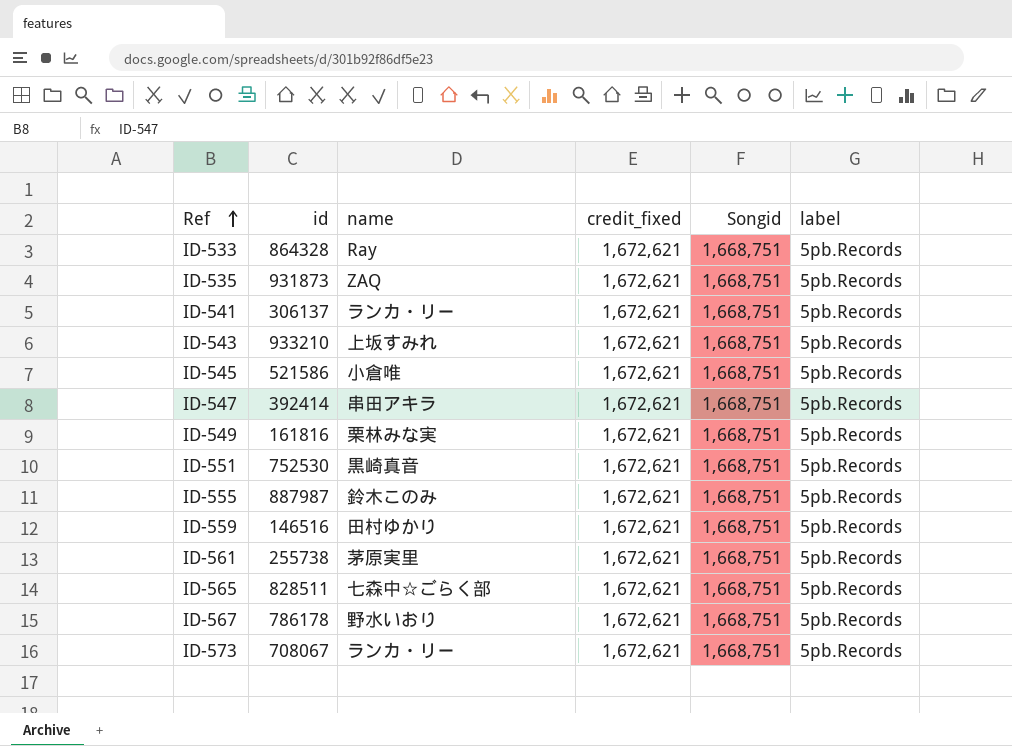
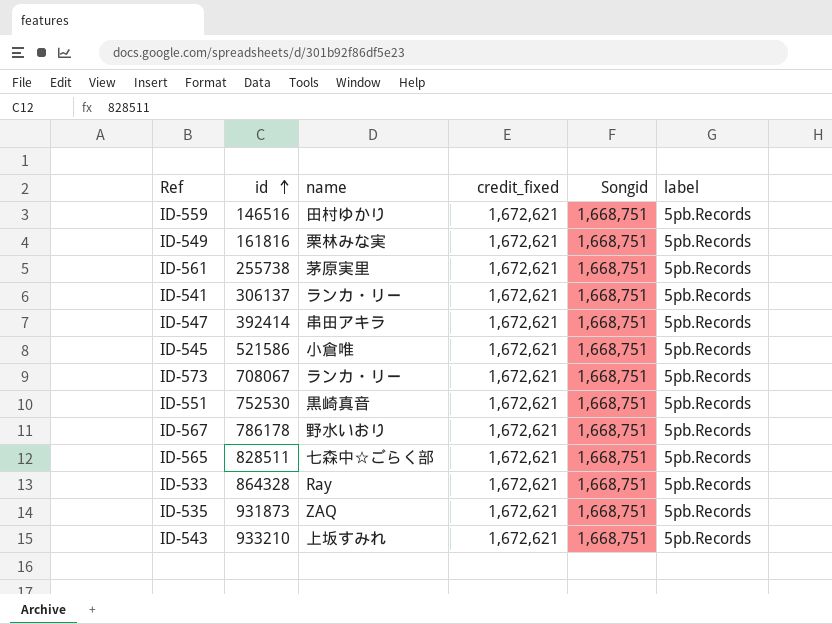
row order: Ref ascending -> id ascending
row ID-555: 887987 | 鈴木このみ | 1,672,621 | 1,668,751 | 5pb.Records -> none

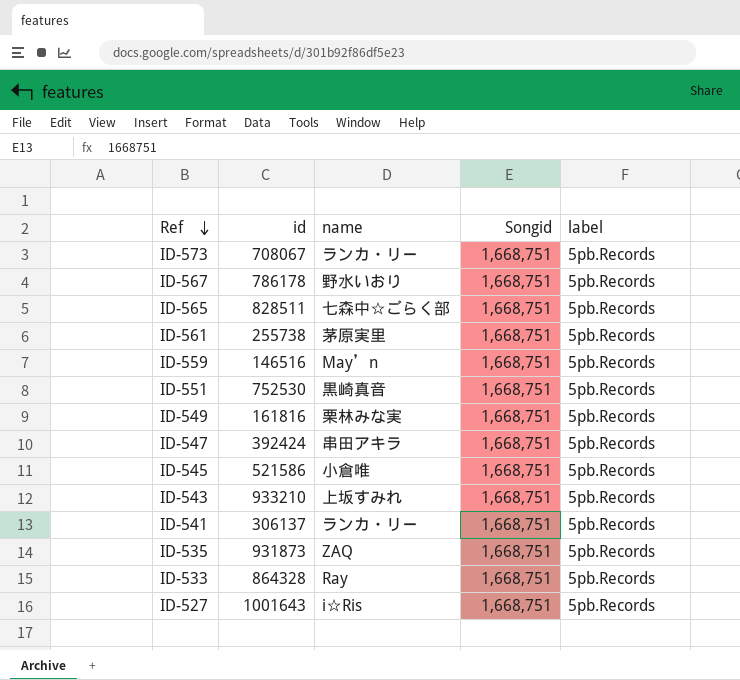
row order: id ascending -> Ref descending
column credit_fixed | position: 4 -> none
ID-559 | name: 田村ゆかり -> May’n
ID-547 | id: 392414 -> 392424
row ID-527: none -> 1001643 | i☆Ris | 1,668,751 | 5pb.Records

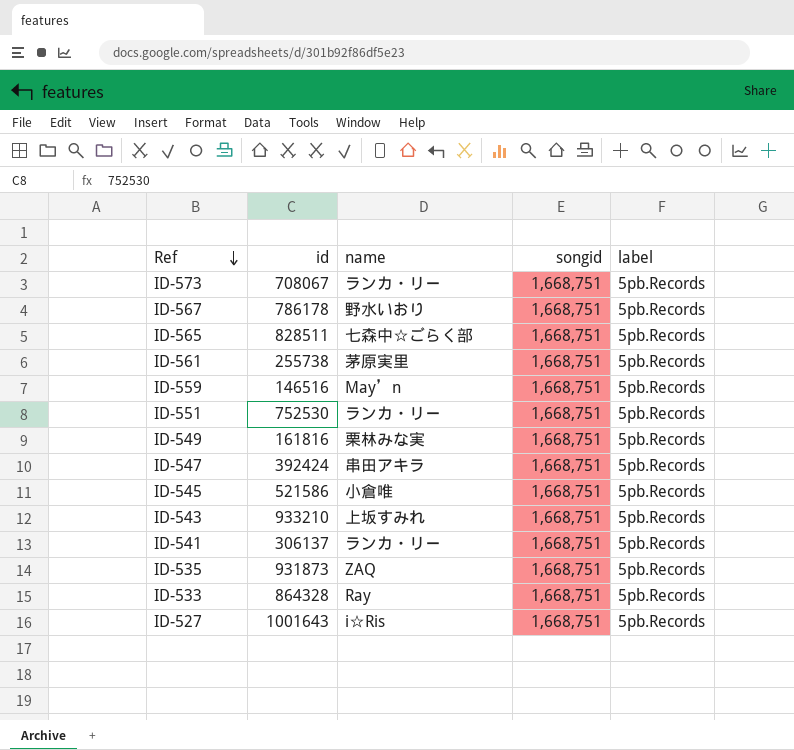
column name: Songid -> songid
ID-551 | name: 黒崎真音 -> ランカ・リー

